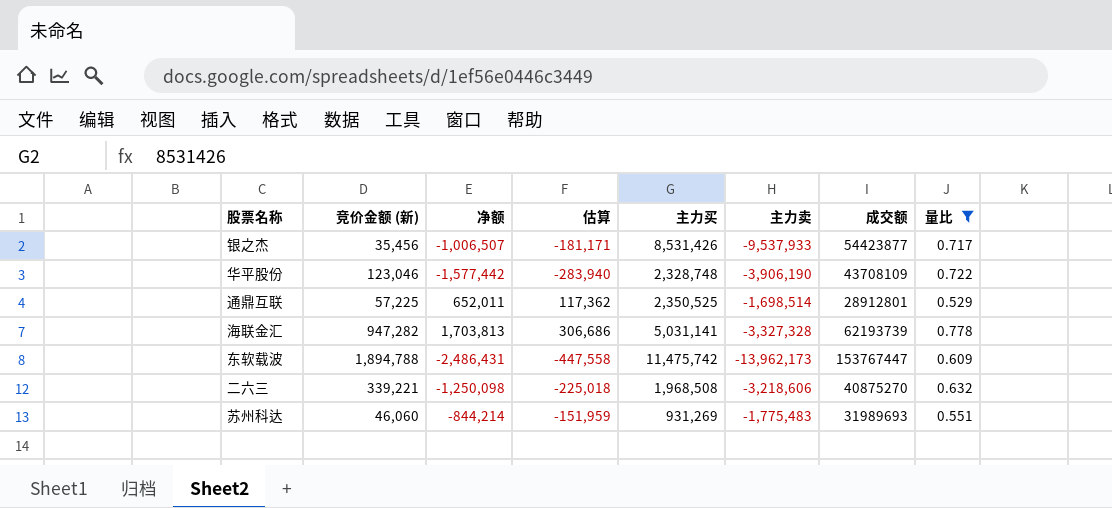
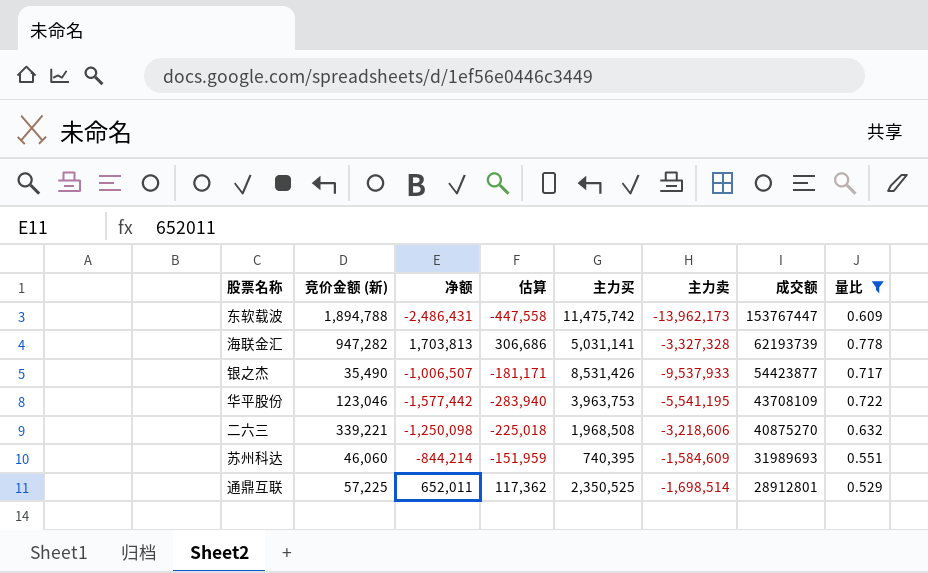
row order: none -> 成交额 descending
银之杰 | 竞价金额 (新): 35,456 -> 35,490
华平股份 | 主力买: 2,328,748 -> 3,963,753
华平股份 | 主力卖: -3,906,190 -> -5,541,195
苏州科达 | 主力买: 931,269 -> 740,395
苏州科达 | 主力卖: -1,775,483 -> -1,584,609

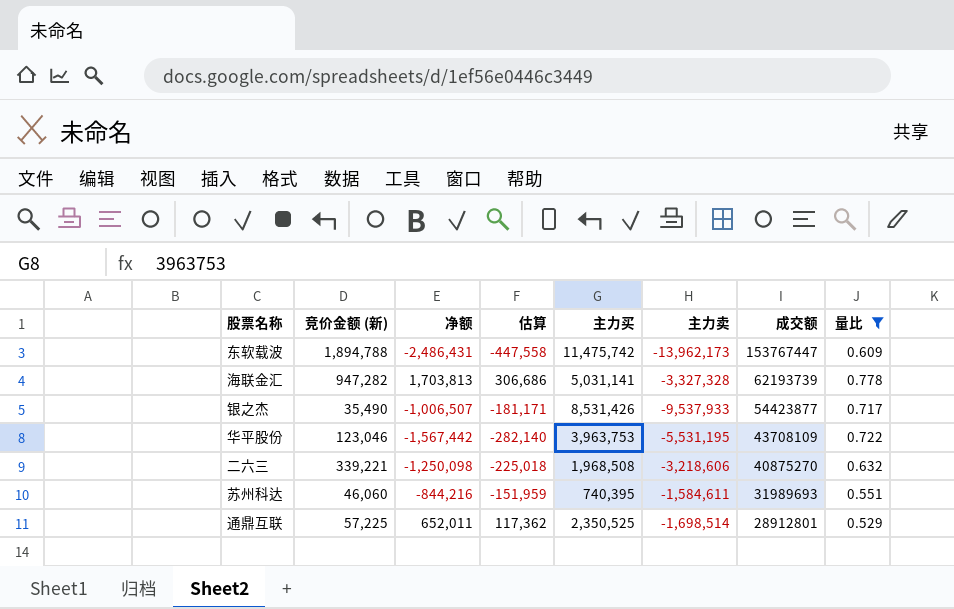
华平股份 | 净额: -1,577,442 -> -1,567,442
华平股份 | 估算: -283,940 -> -282,140
华平股份 | 主力卖: -5,541,195 -> -5,531,195
苏州科达 | 净额: -844,214 -> -844,216
苏州科达 | 主力卖: -1,584,609 -> -1,584,611

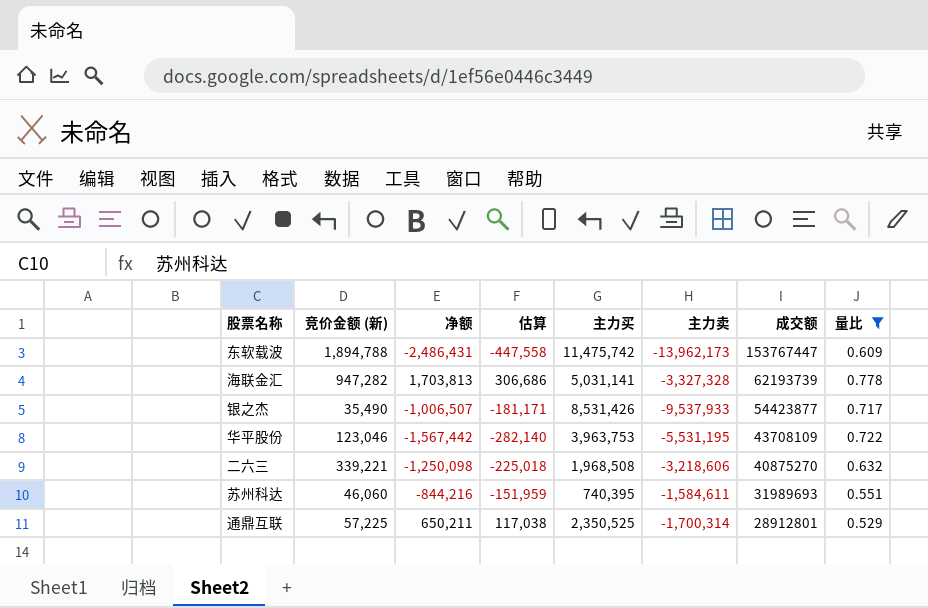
通鼎互联 | 净额: 652,011 -> 650,211
通鼎互联 | 估算: 117,362 -> 117,038
通鼎互联 | 主力卖: -1,698,514 -> -1,700,314

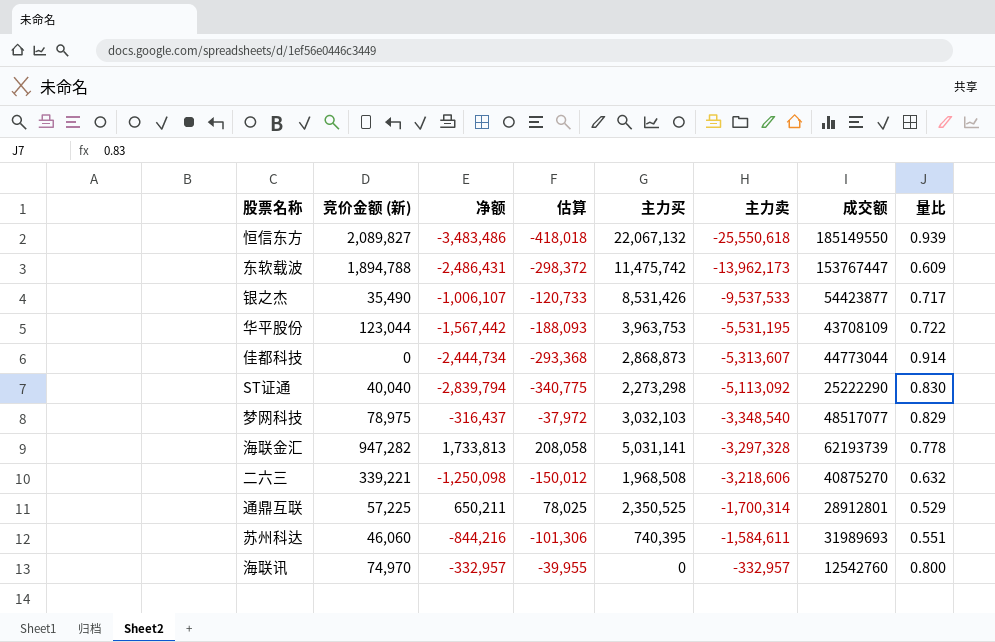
filter: 量比 <= 0.778 -> none
row order: 成交额 descending -> 主力卖 ascending
column 估算 | formula: [净额] * 0.18 -> [净额] * 0.12
银之杰 | 净额: -1,006,507 -> -1,006,107
银之杰 | 主力卖: -9,537,933 -> -9,537,533
华平股份 | 竞价金额 (新): 123,046 -> 123,044
海联金汇 | 净额: 1,703,813 -> 1,733,813
海联金汇 | 主力卖: -3,327,328 -> -3,297,328

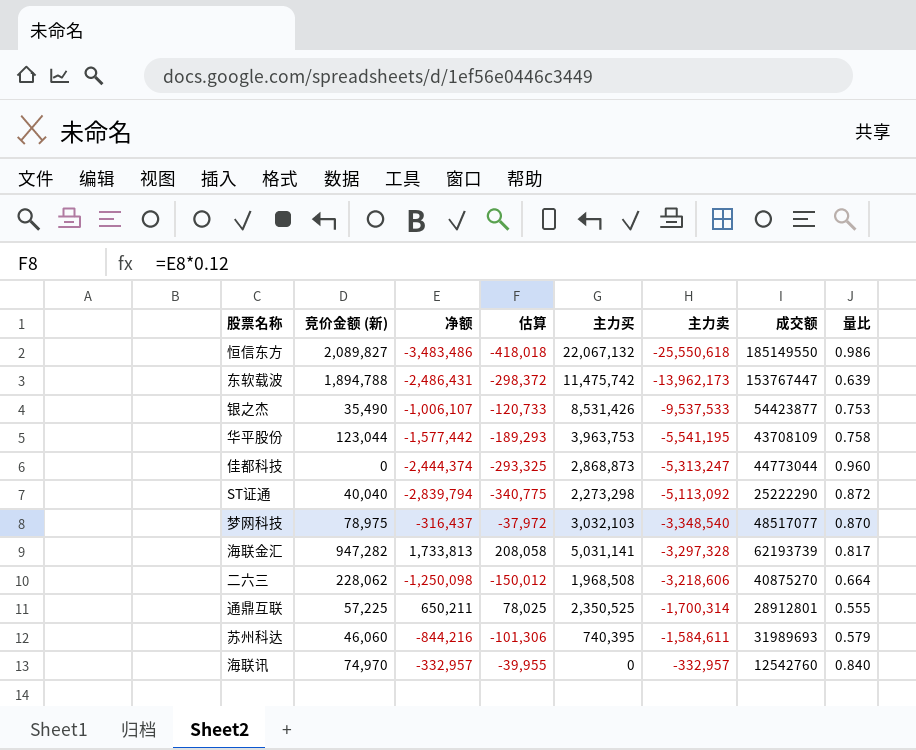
恒信东方 | 量比: 0.939 -> 0.986
东软载波 | 量比: 0.609 -> 0.639
银之杰 | 量比: 0.717 -> 0.753
华平股份 | 净额: -1,567,442 -> -1,577,442
华平股份 | 估算: -188,093 -> -189,293
华平股份 | 主力卖: -5,531,195 -> -5,541,195
华平股份 | 量比: 0.722 -> 0.758
佳都科技 | 净额: -2,444,734 -> -2,444,374
佳都科技 | 估算: -293,368 -> -293,325
佳都科技 | 主力卖: -5,313,607 -> -5,313,247
佳都科技 | 量比: 0.914 -> 0.960
ST证通 | 量比: 0.830 -> 0.872
梦网科技 | 量比: 0.829 -> 0.870
海联金汇 | 量比: 0.778 -> 0.817
二六三 | 竞价金额 (新): 339,221 -> 228,062
二六三 | 量比: 0.632 -> 0.664
通鼎互联 | 量比: 0.529 -> 0.555
苏州科达 | 量比: 0.551 -> 0.579
海联讯 | 量比: 0.800 -> 0.840

